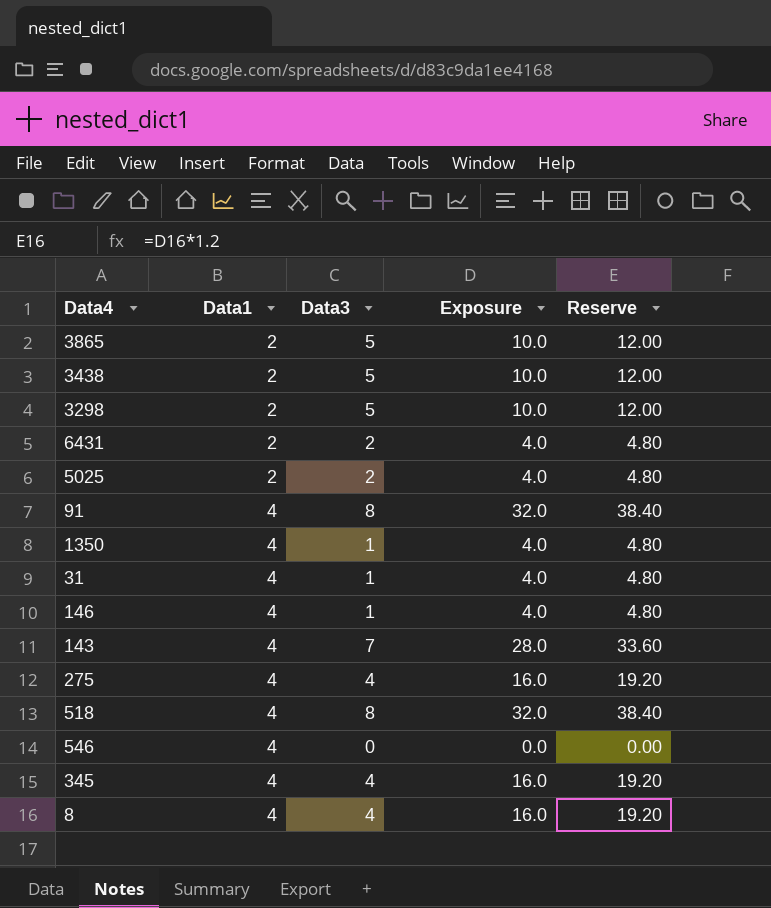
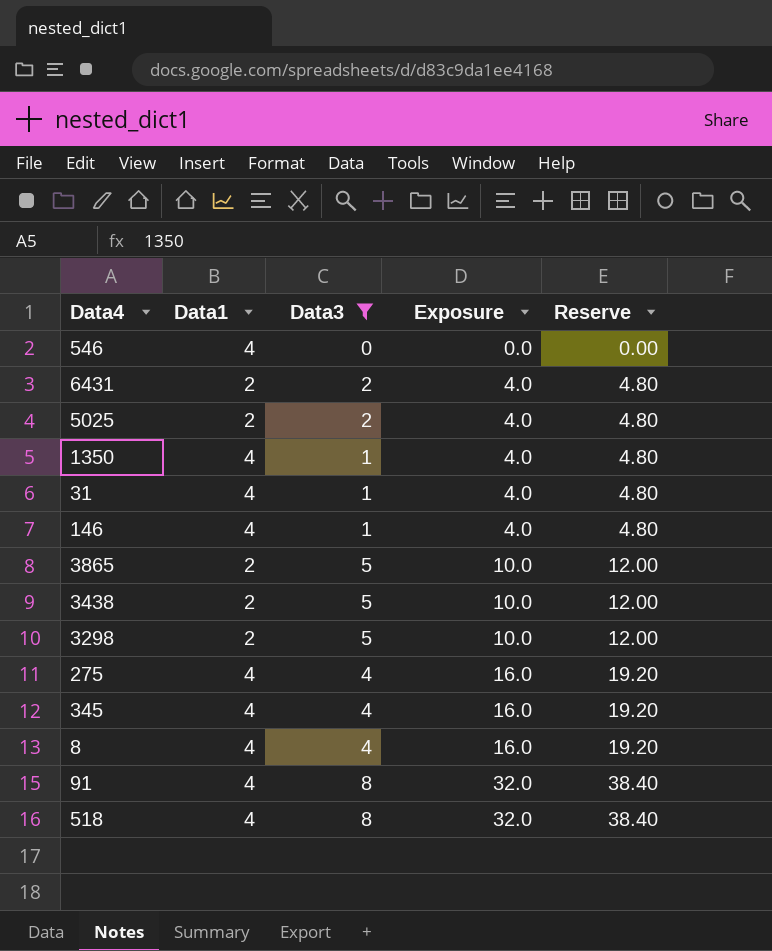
filter: none -> Data3 != 7
row order: Data1 ascending -> Exposure ascending

